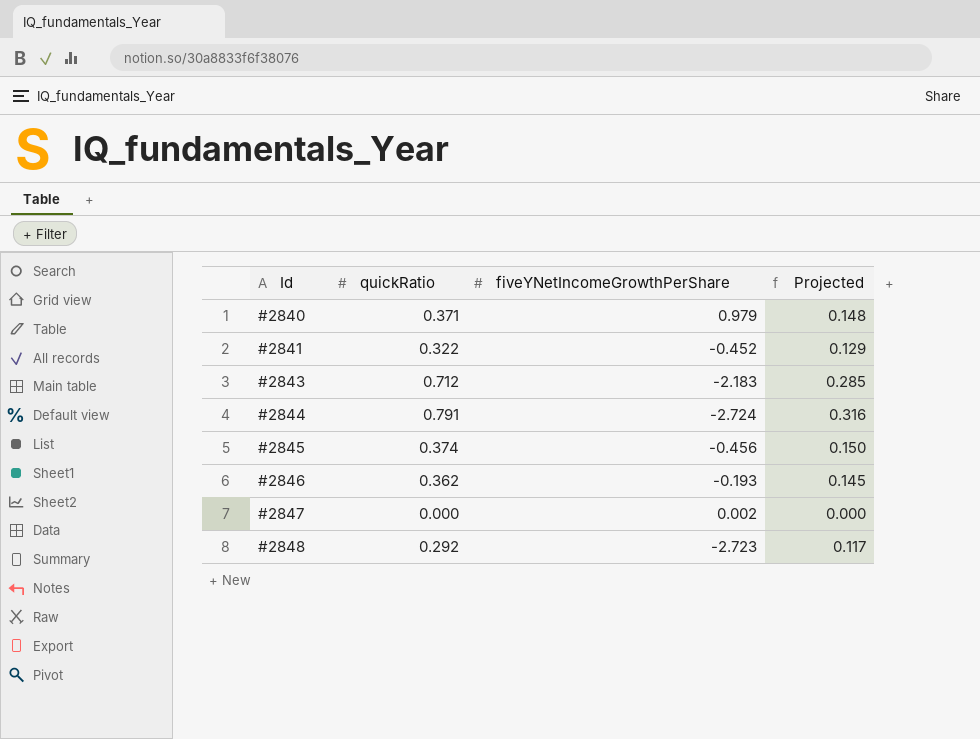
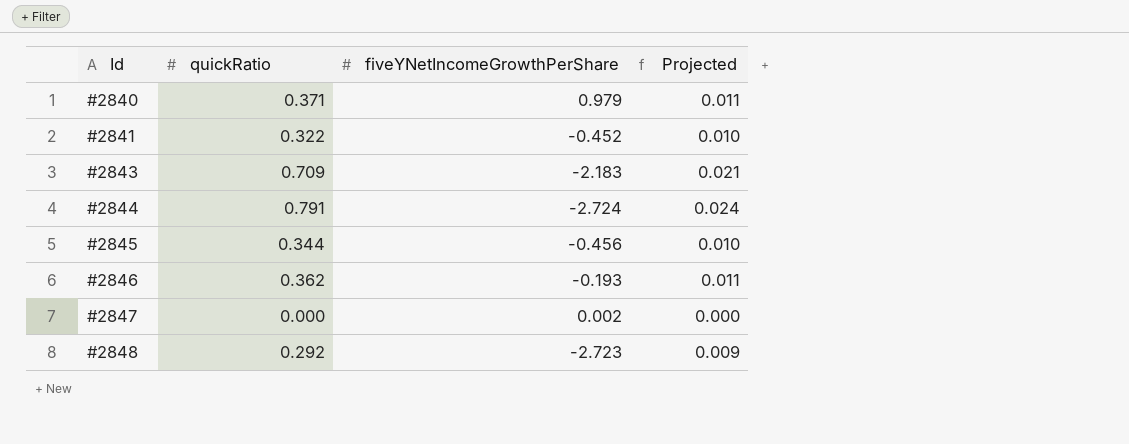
column Projected | formula: [quickRatio] * 0.4 -> [quickRatio] * 0.03
#2843 | quickRatio: 0.712 -> 0.709
#2845 | quickRatio: 0.374 -> 0.344

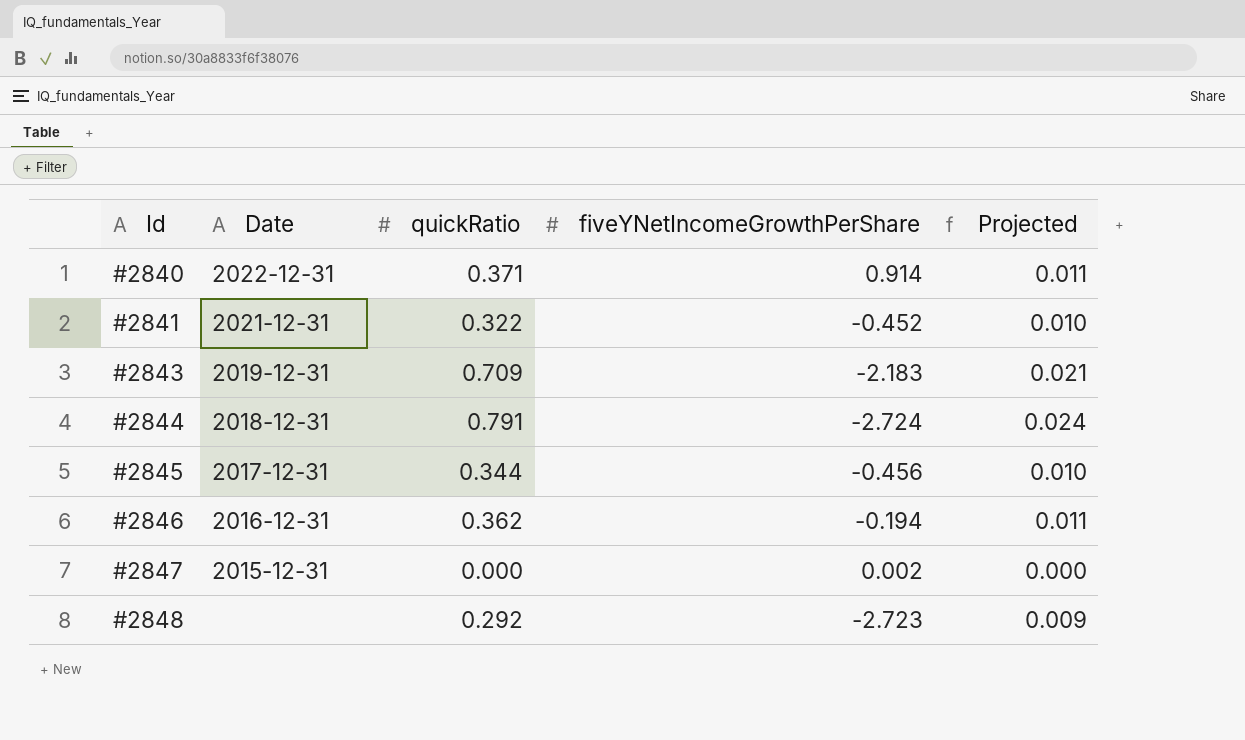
column Date | position: none -> 2
#2840 | fiveYNetIncomeGrowthPerShare: 0.979 -> 0.914
#2846 | fiveYNetIncomeGrowthPerShare: -0.193 -> -0.194

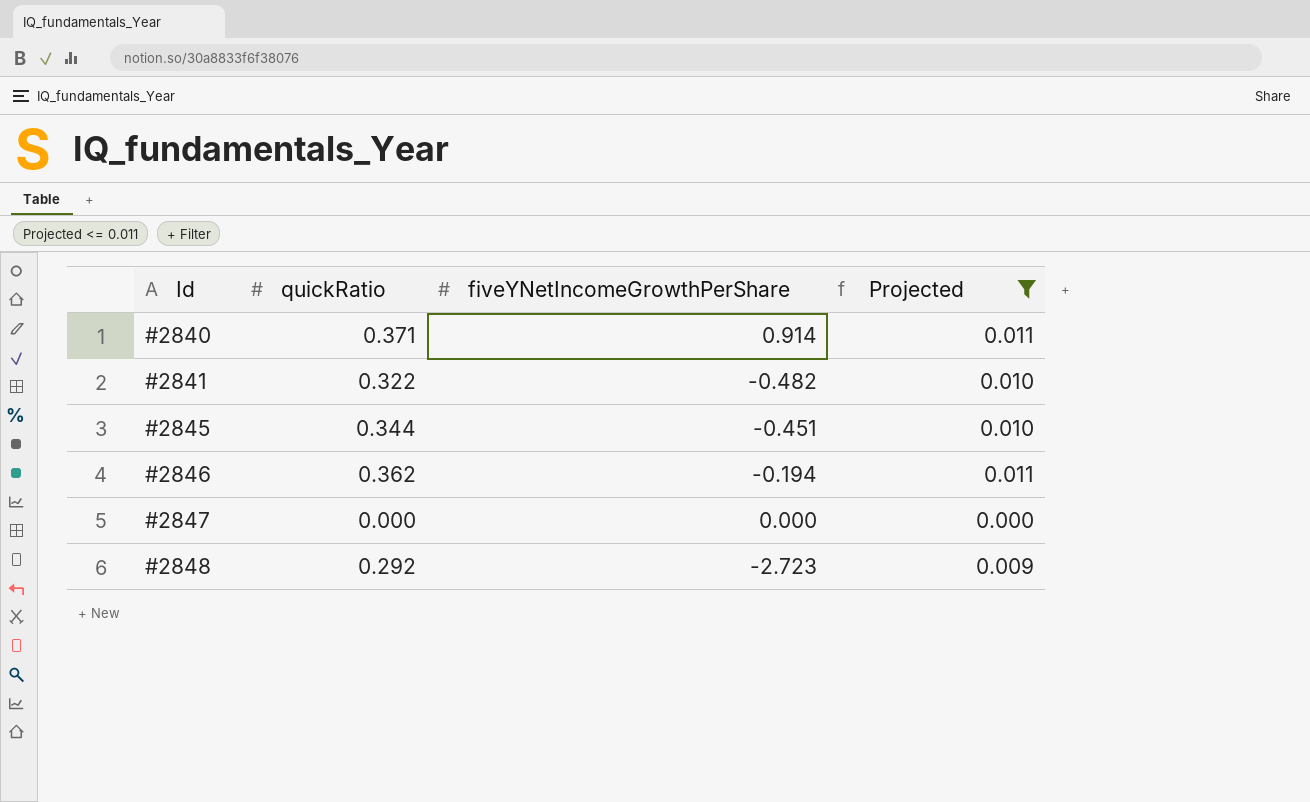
filter: none -> Projected <= 0.011
column Date | position: 2 -> none
#2841 | fiveYNetIncomeGrowthPerShare: -0.452 -> -0.482
#2845 | fiveYNetIncomeGrowthPerShare: -0.456 -> -0.451
#2847 | fiveYNetIncomeGrowthPerShare: 0.002 -> 0.000

